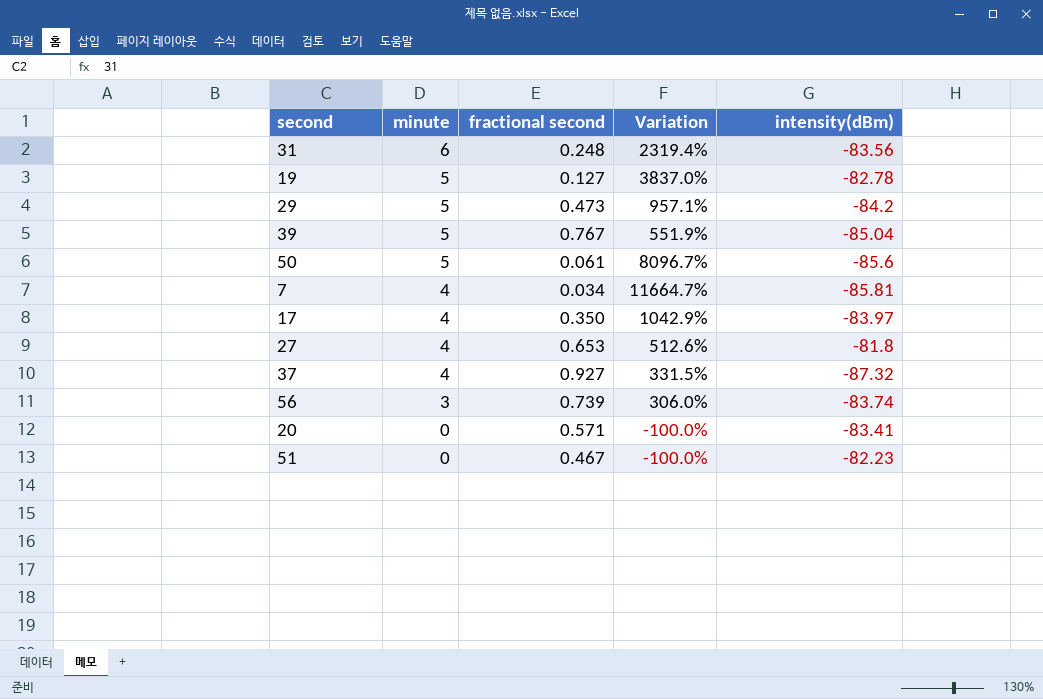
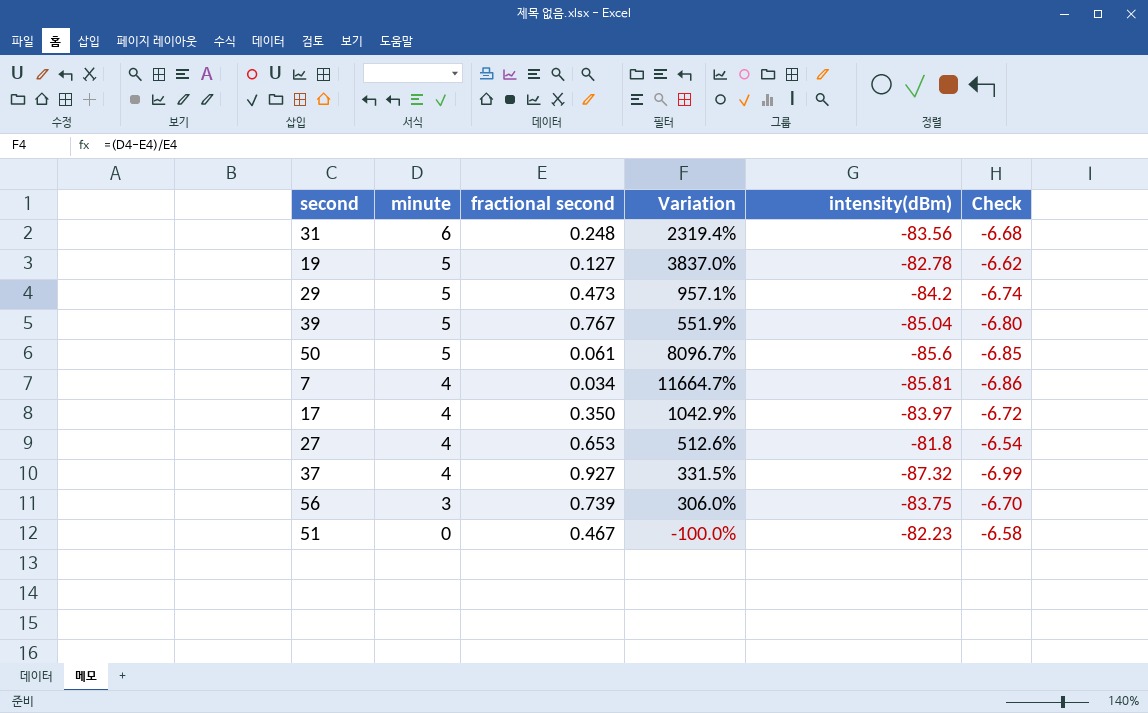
column Check | formula: none -> [intensity(dBm)] * 0.08
row 20: 0 | 0.571 | -100.0% | -83.41 -> none
56 | intensity(dBm): -83.74 -> -83.75

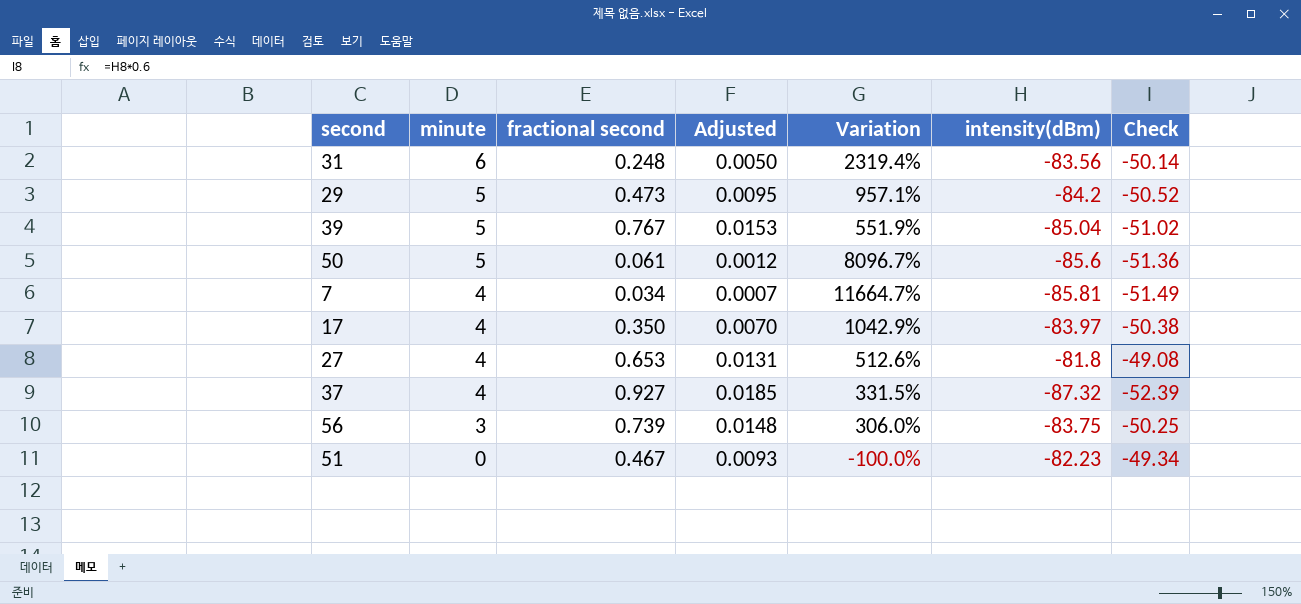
column Adjusted | formula: none -> [fractional second] * 0.02
column Check | formula: [intensity(dBm)] * 0.08 -> [intensity(dBm)] * 0.6
row 19: 5 | 0.127 | 3837.0% | -82.78 | -6.62 -> none

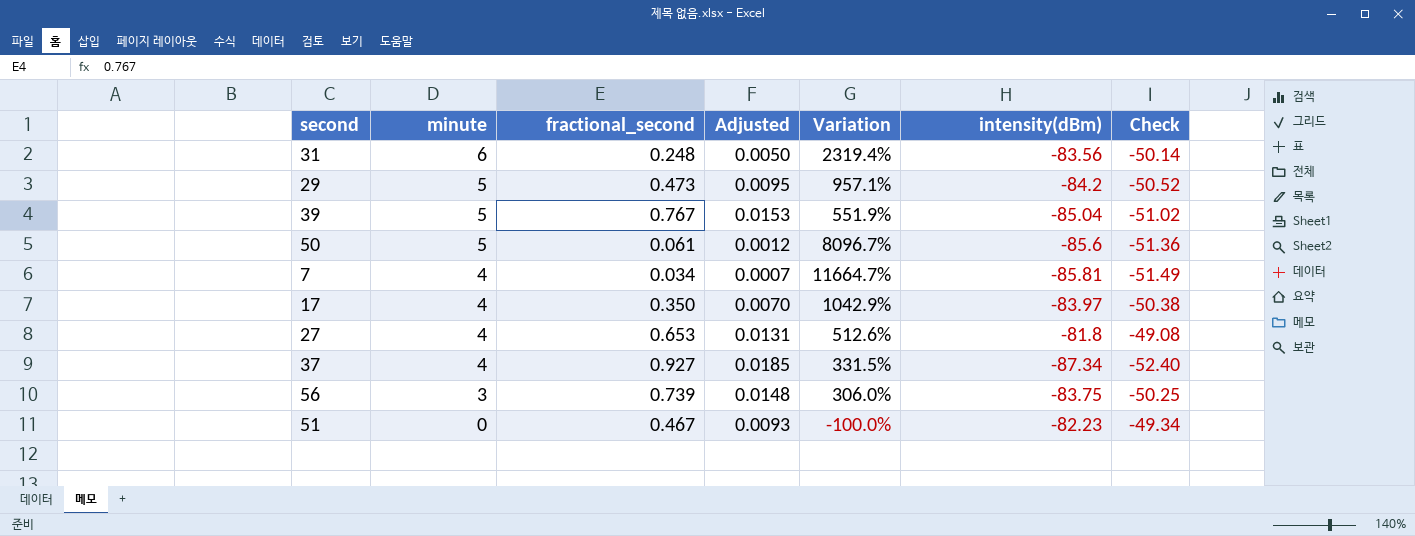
column name: fractional second -> fractional_second
37 | intensity(dBm): -87.32 -> -87.34
37 | Check: -52.39 -> -52.40

